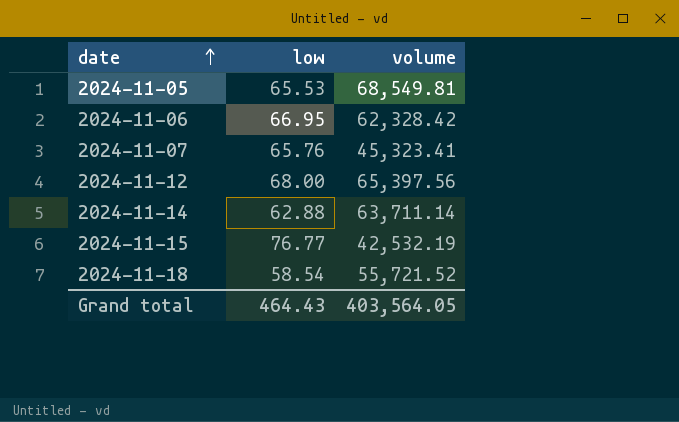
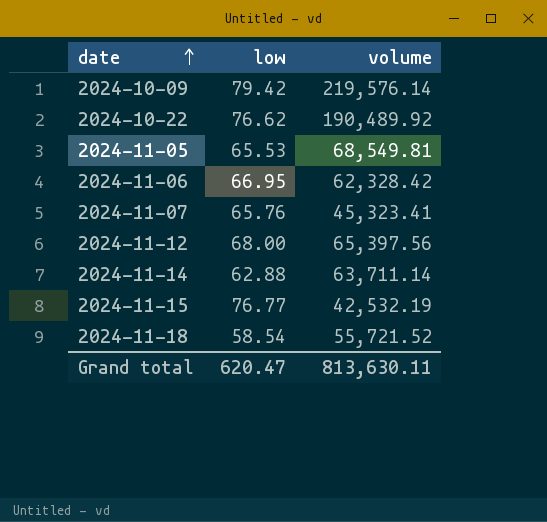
row 2024-10-09: none -> 79.42 | 219,576.14
row 2024-10-22: none -> 76.62 | 190,489.92
Grand total | low: 464.43 -> 620.47
Grand total | volume: 403,564.05 -> 813,630.11

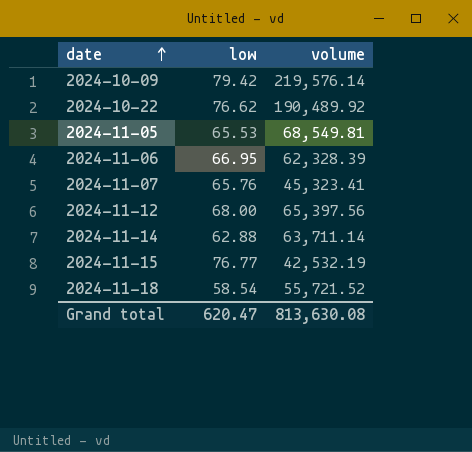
2024-11-06 | volume: 62,328.42 -> 62,328.39
Grand total | volume: 813,630.11 -> 813,630.08

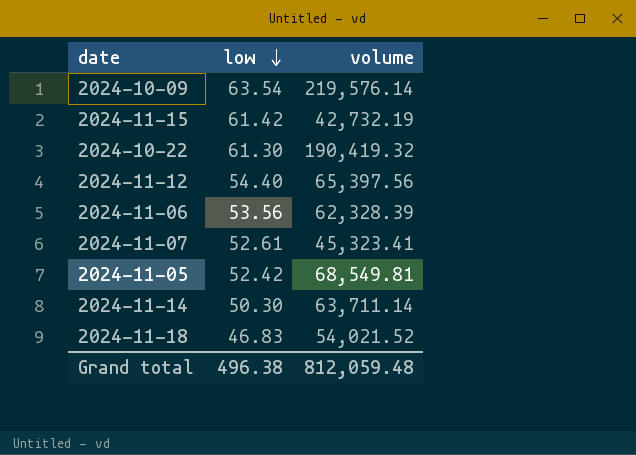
row order: date ascending -> low descending
2024-10-09 | low: 79.42 -> 63.54
2024-11-15 | low: 76.77 -> 61.42
2024-11-15 | volume: 42,532.19 -> 42,732.19
2024-10-22 | low: 76.62 -> 61.30
2024-10-22 | volume: 190,489.92 -> 190,419.32
2024-11-12 | low: 68.00 -> 54.40
2024-11-06 | low: 66.95 -> 53.56
2024-11-07 | low: 65.76 -> 52.61
2024-11-05 | low: 65.53 -> 52.42
2024-11-14 | low: 62.88 -> 50.30
2024-11-18 | low: 58.54 -> 46.83
2024-11-18 | volume: 55,721.52 -> 54,021.52
Grand total | low: 620.47 -> 496.38
Grand total | volume: 813,630.08 -> 812,059.48

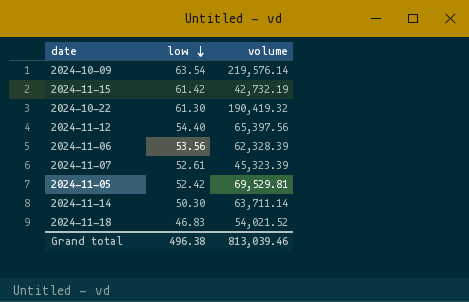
2024-11-07 | volume: 45,323.41 -> 45,323.39
2024-11-05 | volume: 68,549.81 -> 69,529.81
Grand total | volume: 812,059.48 -> 813,039.46

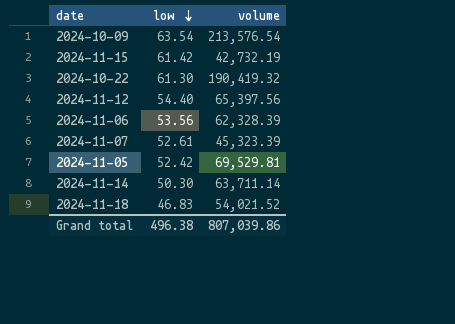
2024-10-09 | volume: 219,576.14 -> 213,576.54
Grand total | volume: 813,039.46 -> 807,039.86

